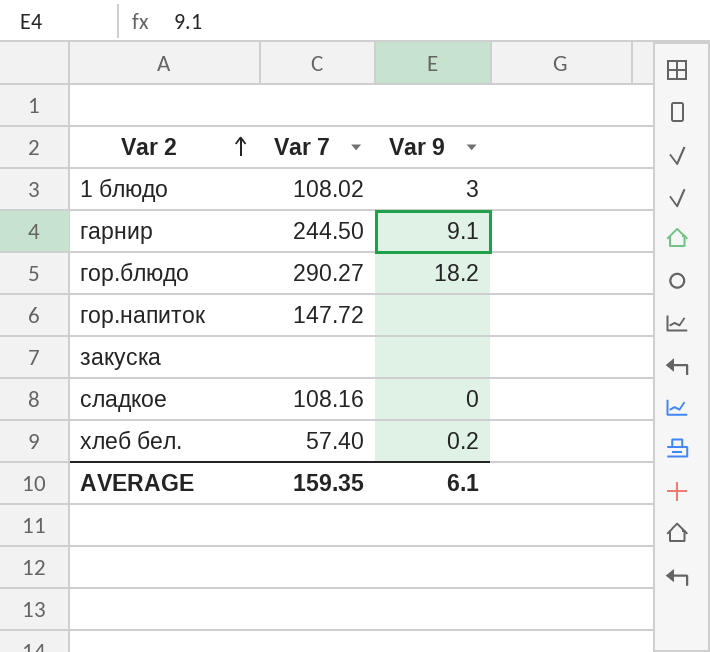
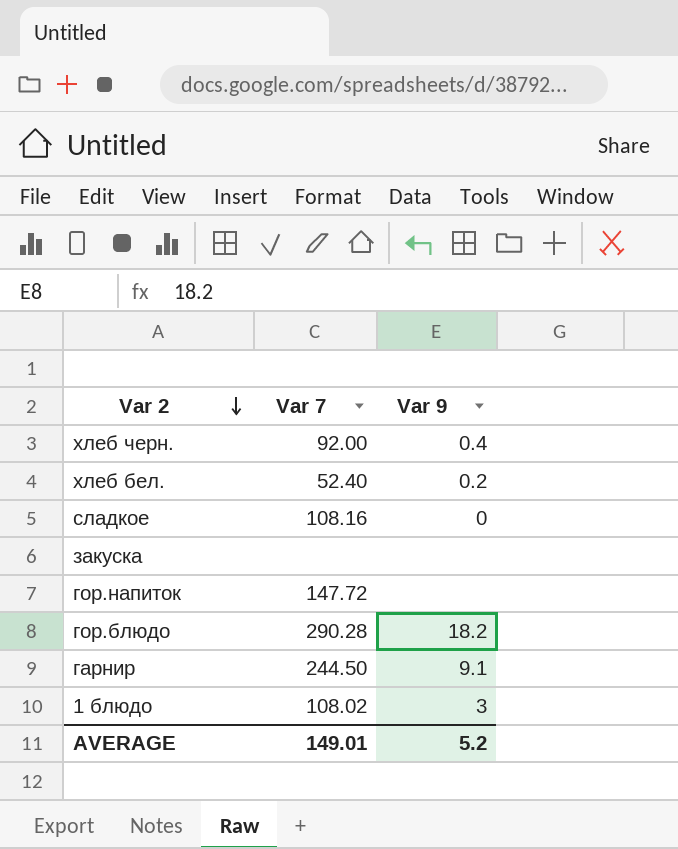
row order: Var 2 ascending -> Var 2 descending
row хлеб черн.: none -> 92.00 | 0.4
хлеб бел. | Var 7: 57.40 -> 52.40
гор.блюдо | Var 7: 290.27 -> 290.28
AVERAGE | Var 7: 159.35 -> 149.01
AVERAGE | Var 9: 6.1 -> 5.2

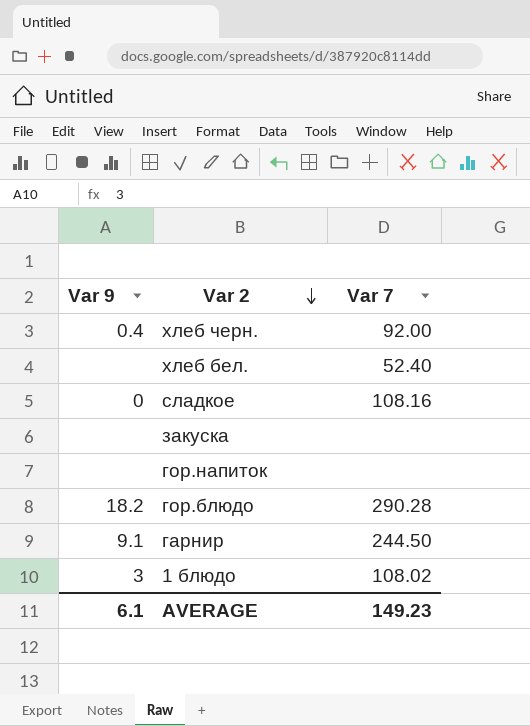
column Var 9 | position: 3 -> 1
хлеб бел. | Var 9: 0.2 -> none
гор.напиток | Var 7: 147.72 -> none
AVERAGE | Var 9: 5.2 -> 6.1
AVERAGE | Var 7: 149.01 -> 149.23

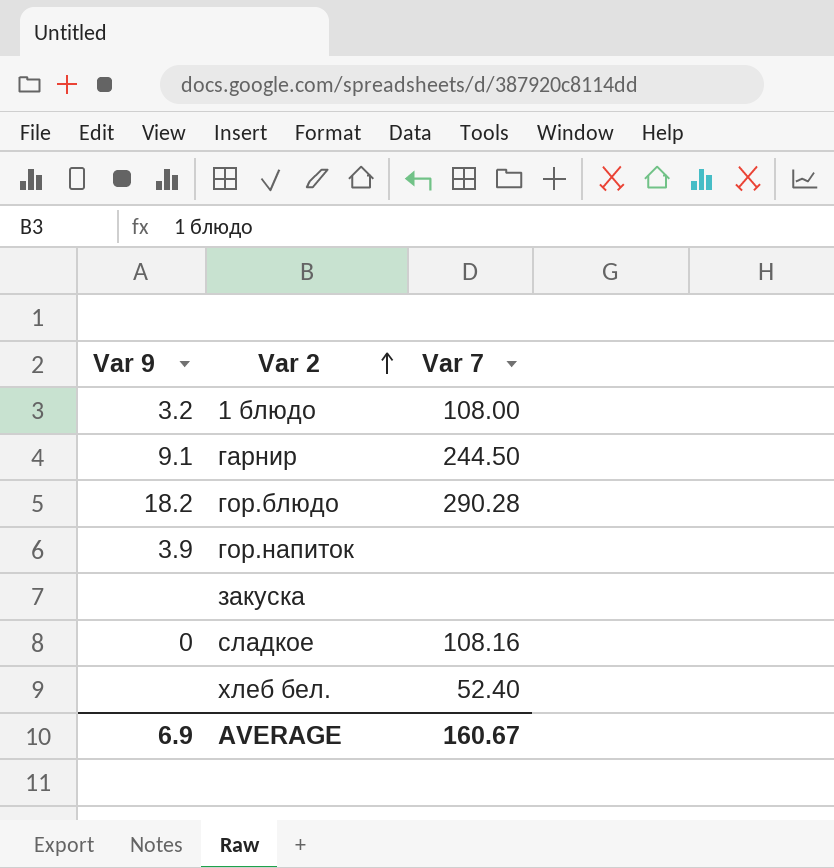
row order: Var 2 descending -> Var 2 ascending
row хлеб черн.: 0.4 | 92.00 -> none
1 блюдо | Var 9: 3 -> 3.2
1 блюдо | Var 7: 108.02 -> 108.00
гор.напиток | Var 9: none -> 3.9
AVERAGE | Var 9: 6.1 -> 6.9
AVERAGE | Var 7: 149.23 -> 160.67

